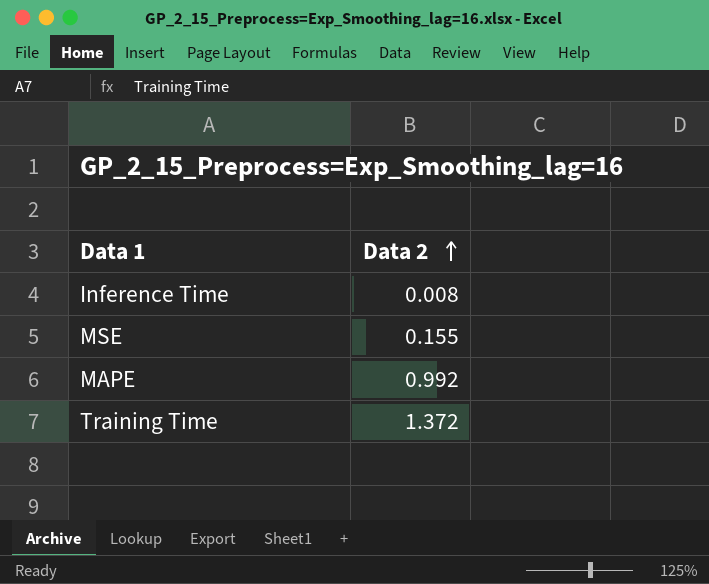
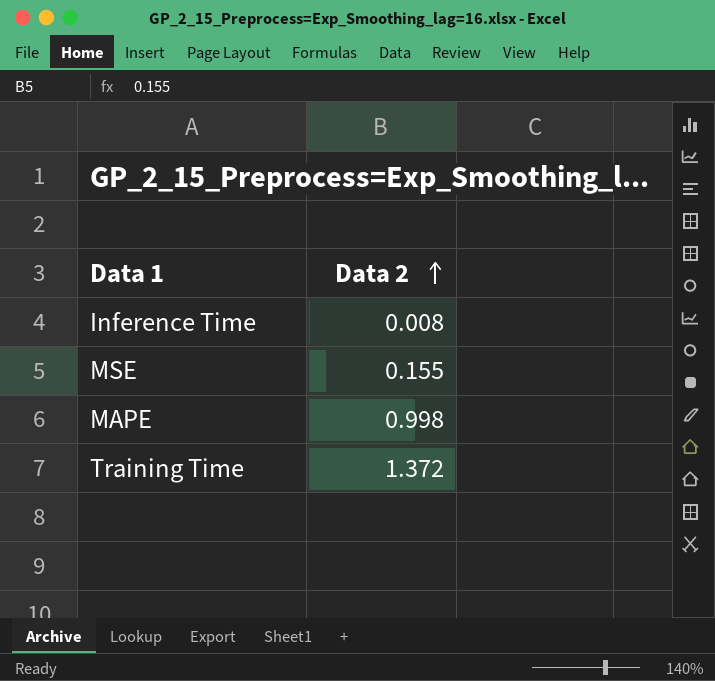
MAPE | Data 2: 0.992 -> 0.998

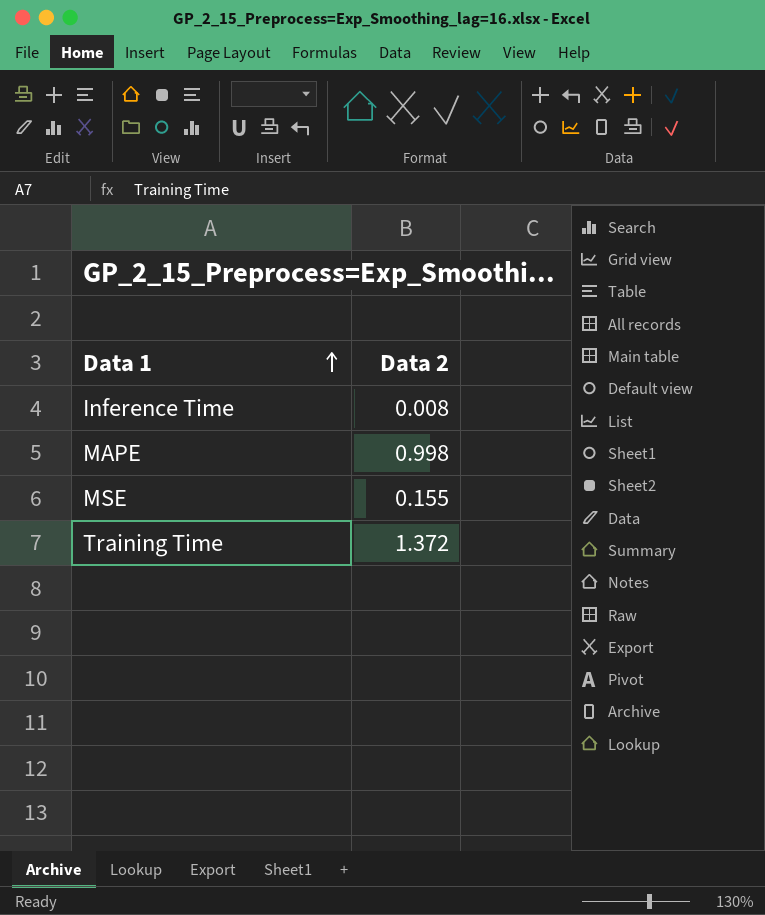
row order: Data 2 ascending -> Data 1 ascending

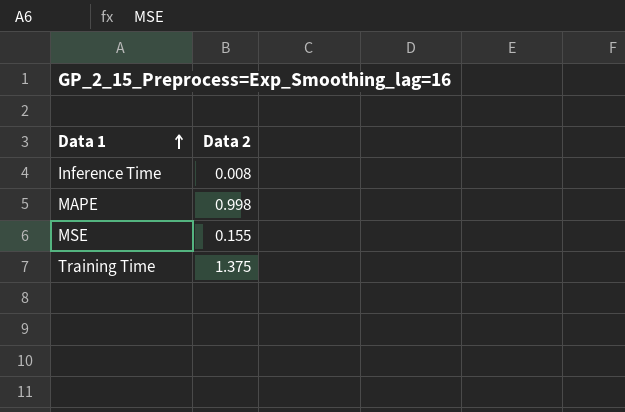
Training Time | Data 2: 1.372 -> 1.375

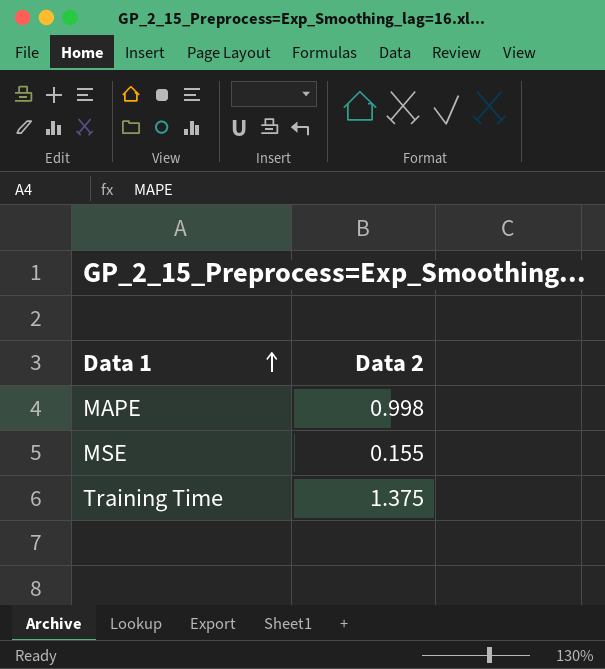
row Inference Time: 0.008 -> none

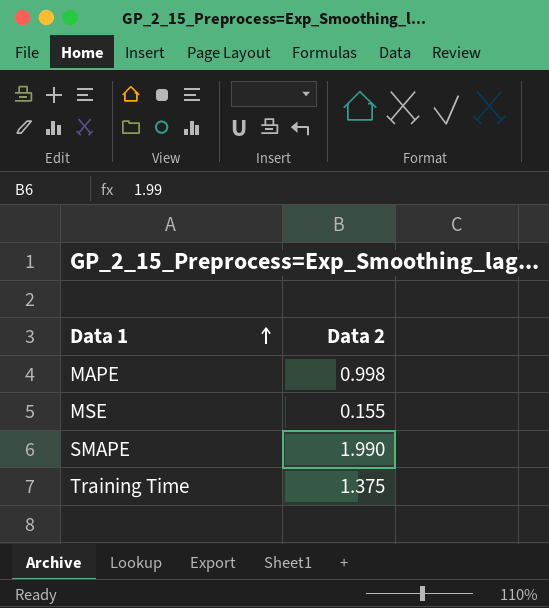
row SMAPE: none -> 1.990

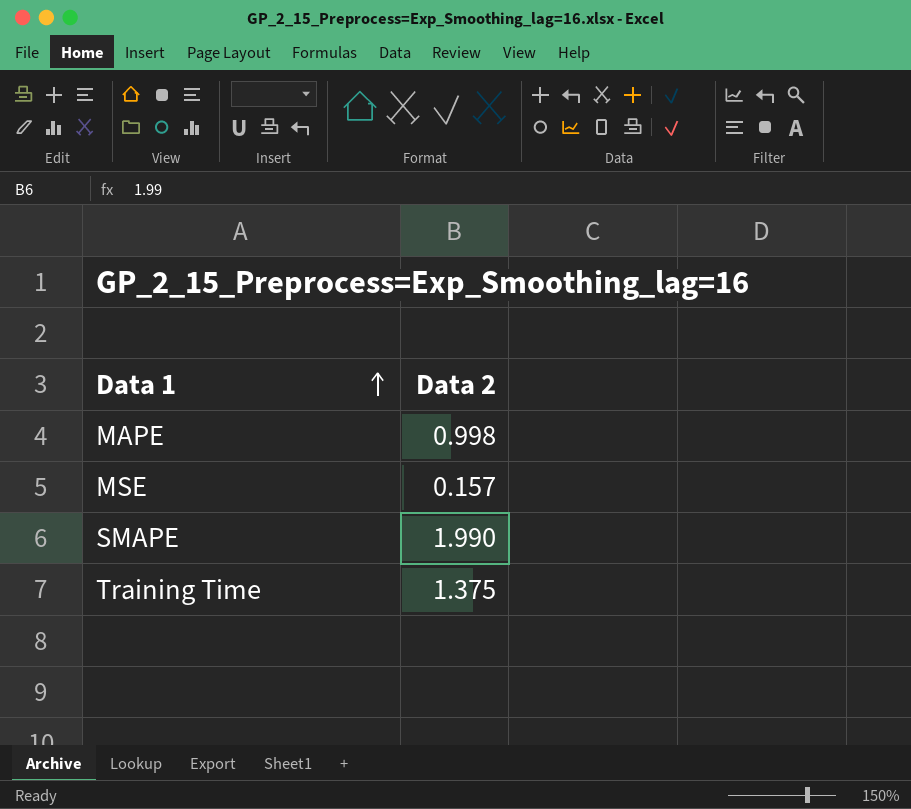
MSE | Data 2: 0.155 -> 0.157

